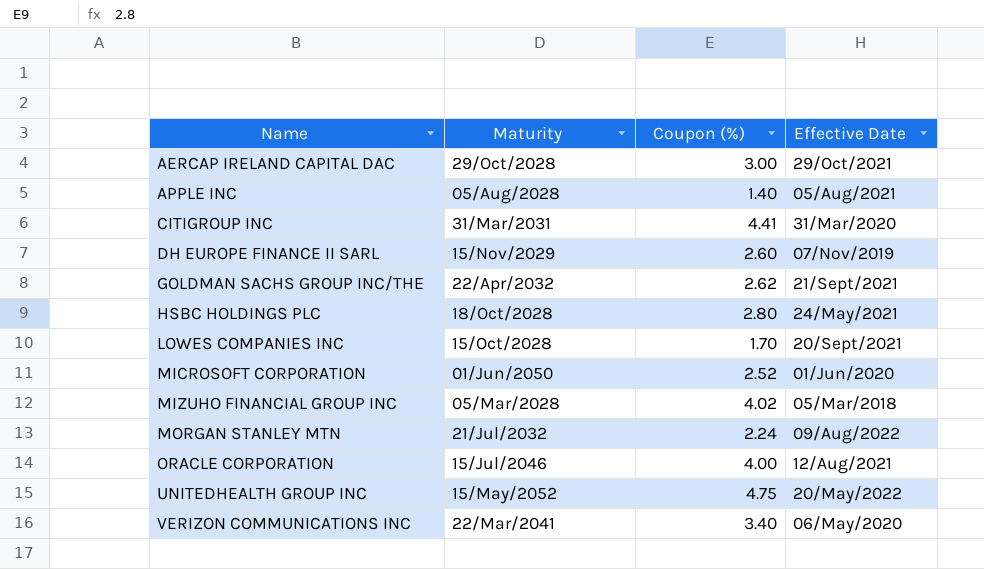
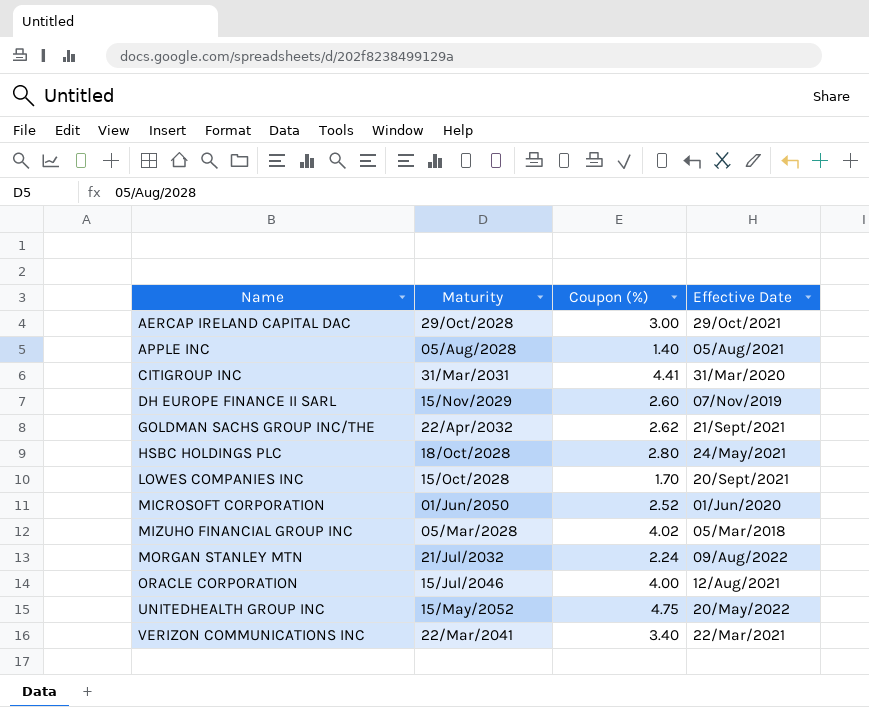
VERIZON COMMUNICATIONS INC | Effective Date: 06/May/2020 -> 22/Mar/2021

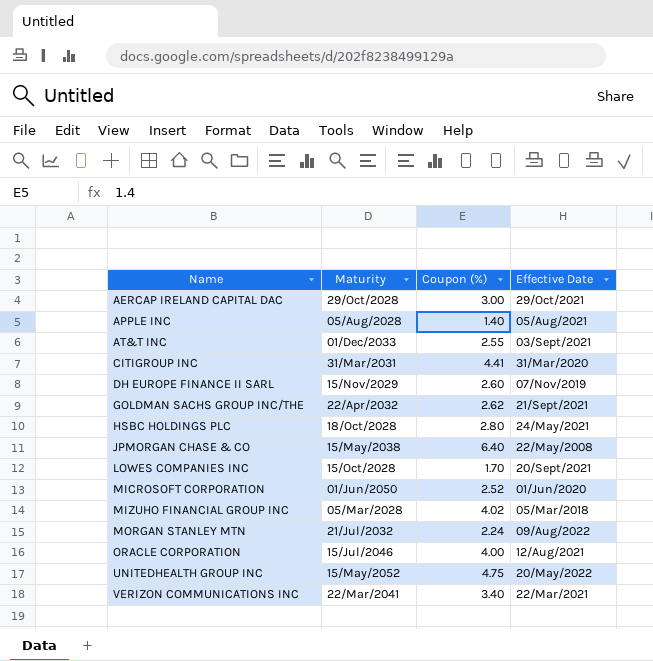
row AT&T INC: none -> 01/Dec/2033 | 2.55 | 03/Sept/2021
row JPMORGAN CHASE & CO: none -> 15/May/2038 | 6.40 | 22/May/2008

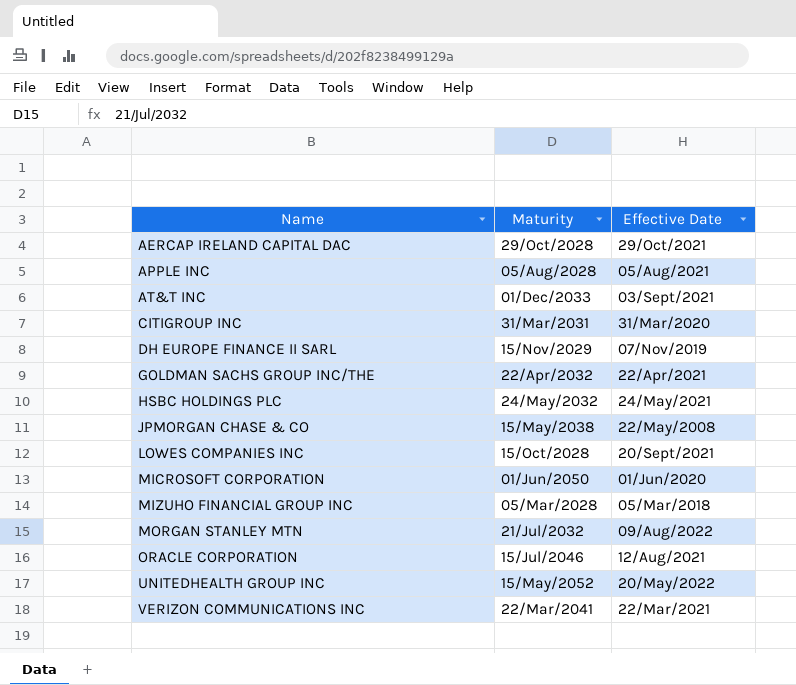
column Coupon (%) | position: 3 -> none
GOLDMAN SACHS GROUP INC/THE | Effective Date: 21/Sept/2021 -> 22/Apr/2021
HSBC HOLDINGS PLC | Maturity: 18/Oct/2028 -> 24/May/2032

